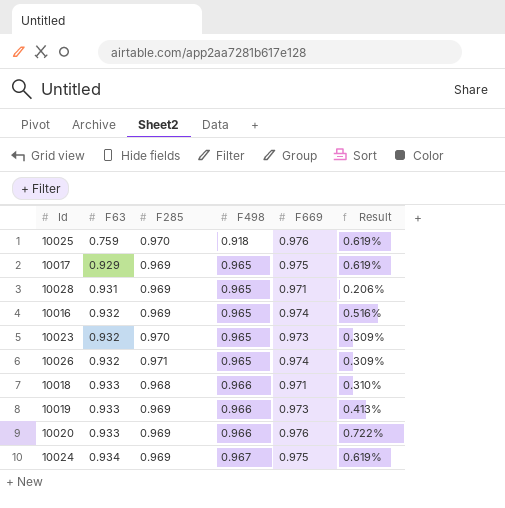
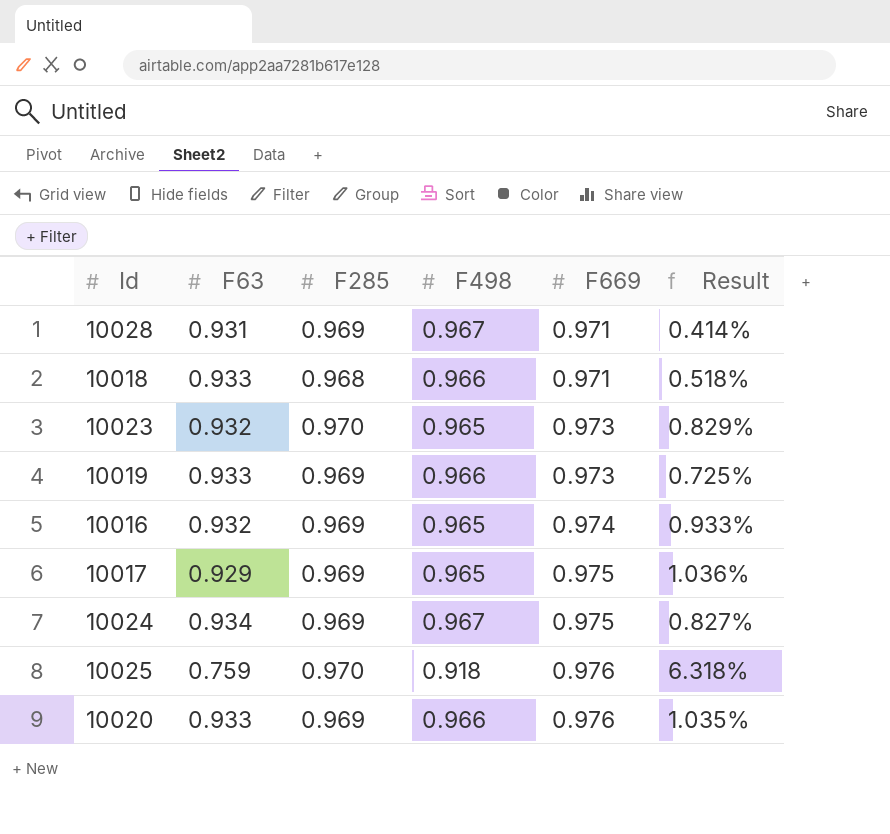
row order: F63 ascending -> F669 ascending
column Result | formula: ([F669] - [F285]) / [F285] -> ([F669] - [F498]) / [F498]
row 10026: 0.932 | 0.971 | 0.965 | 0.974 | 0.309% -> none
10028 | F498: 0.965 -> 0.967

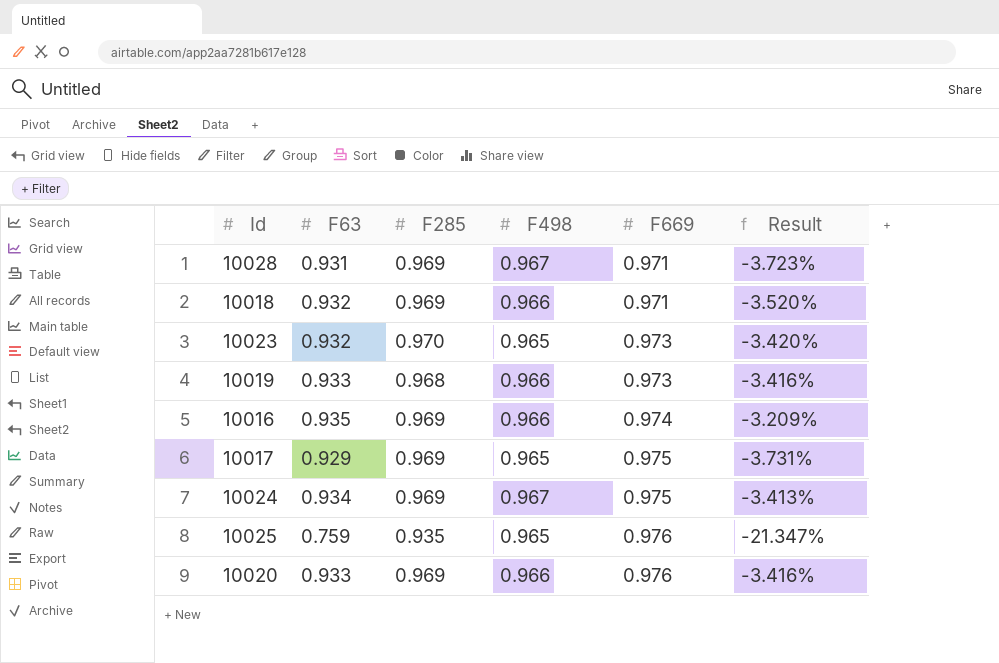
column Result | formula: ([F669] - [F498]) / [F498] -> ([F63] - [F498]) / [F498]
10018 | F63: 0.933 -> 0.932
10018 | F285: 0.968 -> 0.969
10019 | F285: 0.969 -> 0.968
10016 | F63: 0.932 -> 0.935
10016 | F498: 0.965 -> 0.966
10025 | F285: 0.970 -> 0.935
10025 | F498: 0.918 -> 0.965

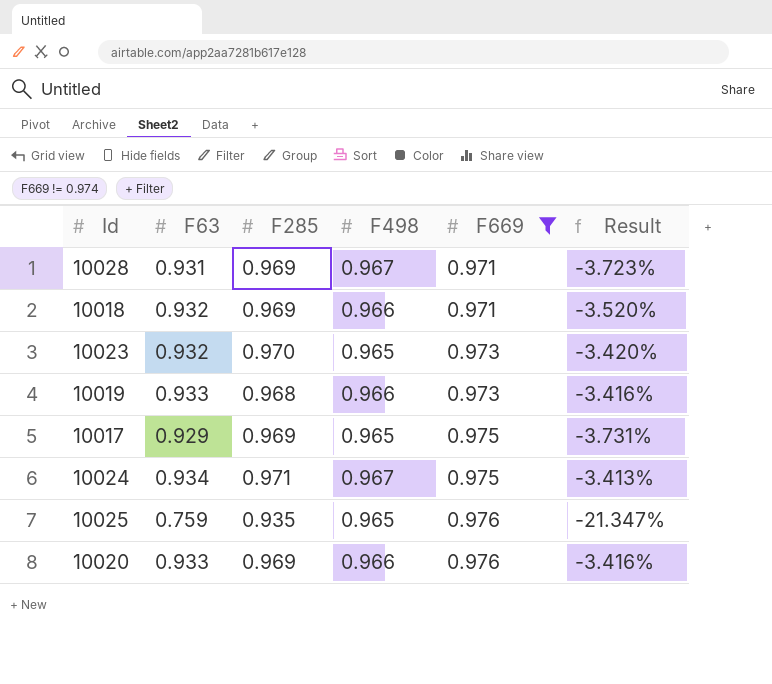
filter: none -> F669 != 0.974
10024 | F285: 0.969 -> 0.971

